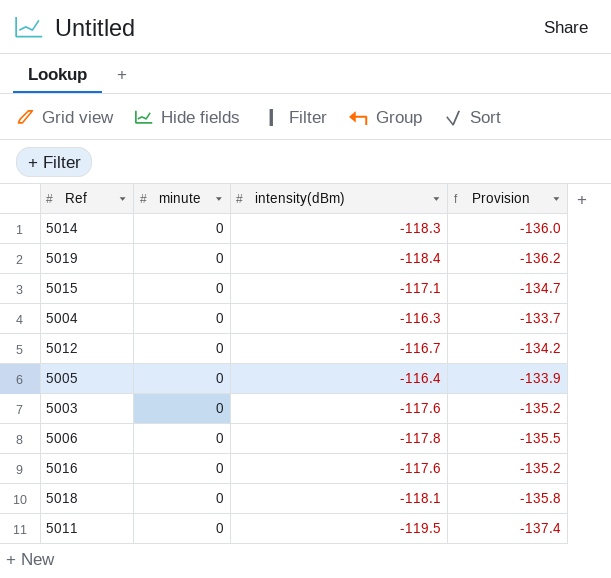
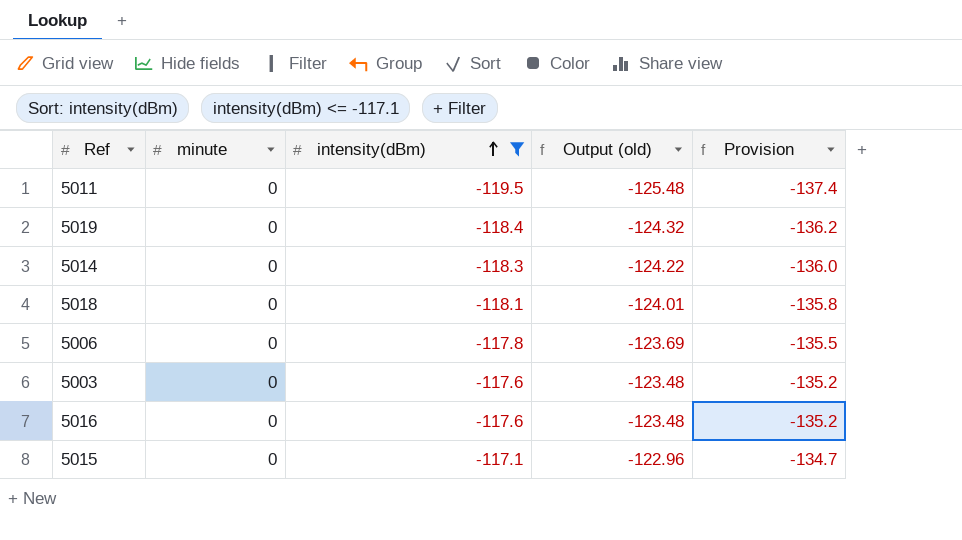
filter: none -> intensity(dBm) <= -117.1
row order: none -> intensity(dBm) ascending
column Output (old) | formula: none -> [intensity(dBm)] * 1.05

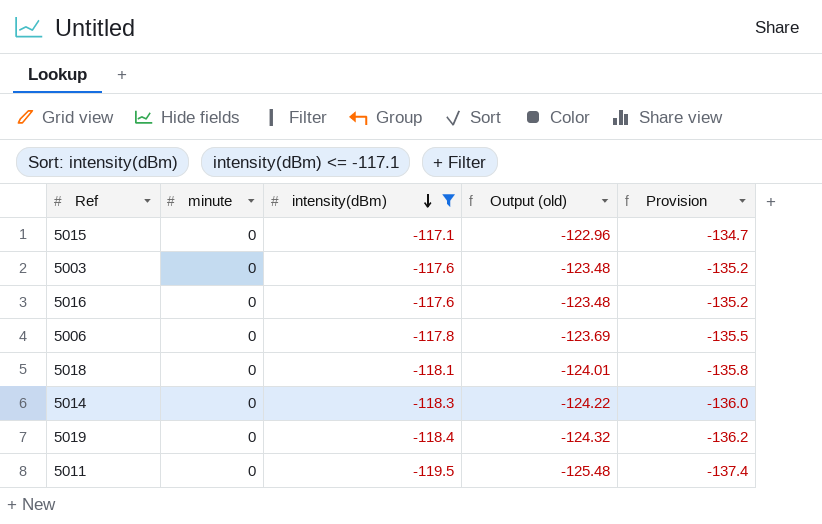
row order: intensity(dBm) ascending -> intensity(dBm) descending

